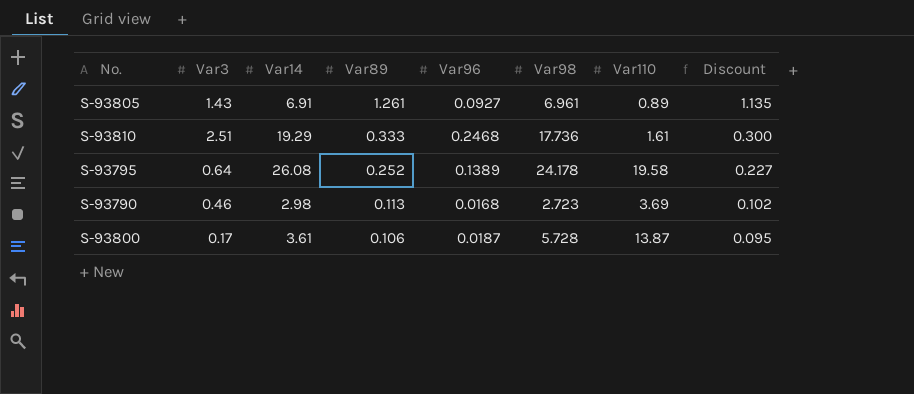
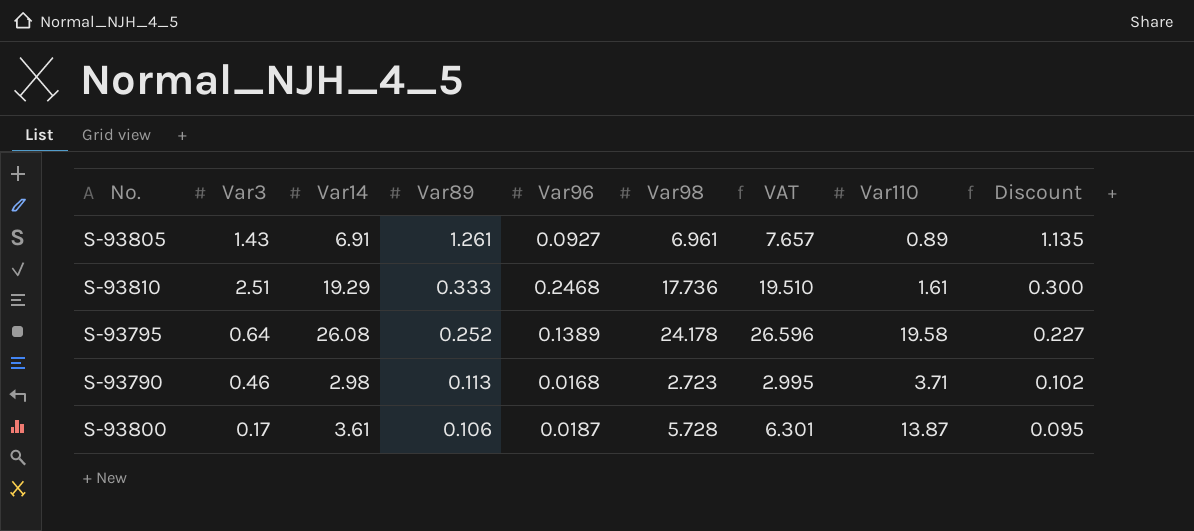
column VAT | formula: none -> [Var98] * 1.1
S-93790 | Var110: 3.69 -> 3.71

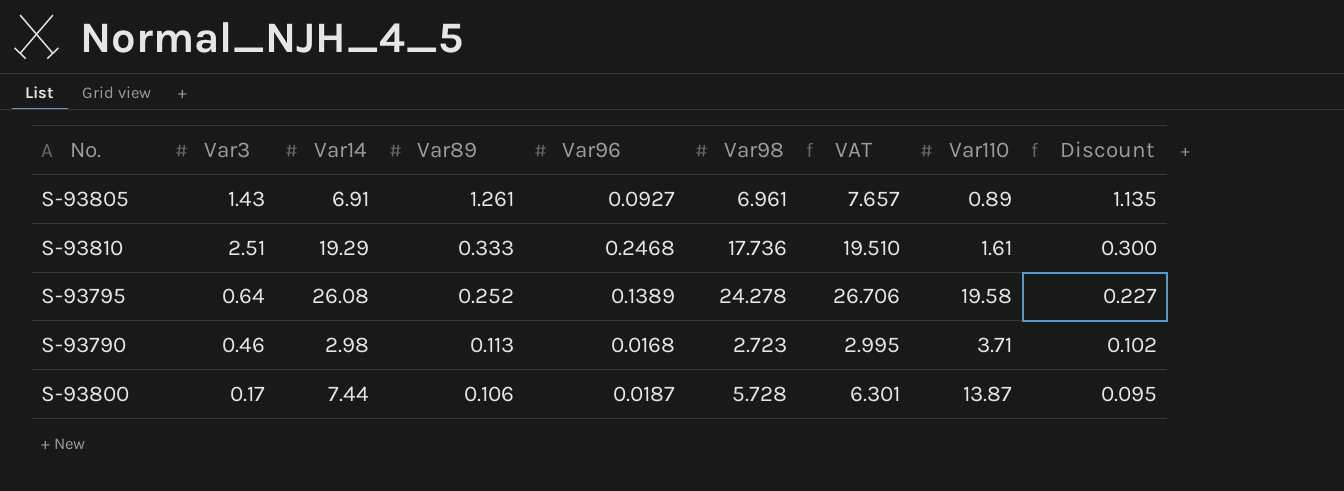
S-93795 | Var98: 24.178 -> 24.278
S-93795 | VAT: 26.596 -> 26.706
S-93800 | Var14: 3.61 -> 7.44

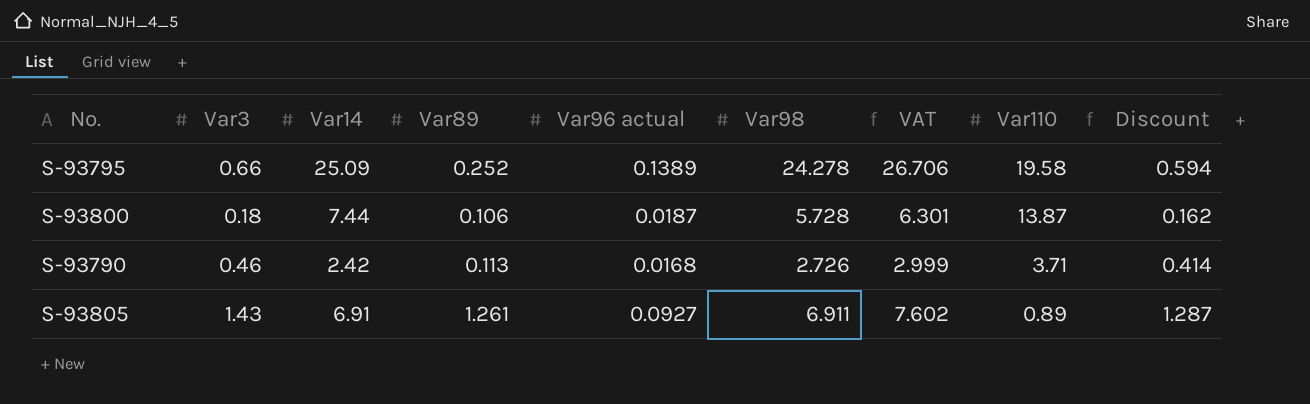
row order: Var89 descending -> Var110 descending
column name: Var96 -> Var96 actual
column Discount | formula: [Var89] * 0.9 -> [Var3] * 0.9
row S-93810: 2.51 | 19.29 | 0.333 | 0.2468 | 17.736 | 19.510 | 1.61 | 0.300 -> none
S-93795 | Var3: 0.64 -> 0.66
S-93795 | Var14: 26.08 -> 25.09
S-93800 | Var3: 0.17 -> 0.18
S-93790 | Var14: 2.98 -> 2.42
S-93790 | Var98: 2.723 -> 2.726
S-93790 | VAT: 2.995 -> 2.999
S-93805 | Var98: 6.961 -> 6.911
S-93805 | VAT: 7.657 -> 7.602

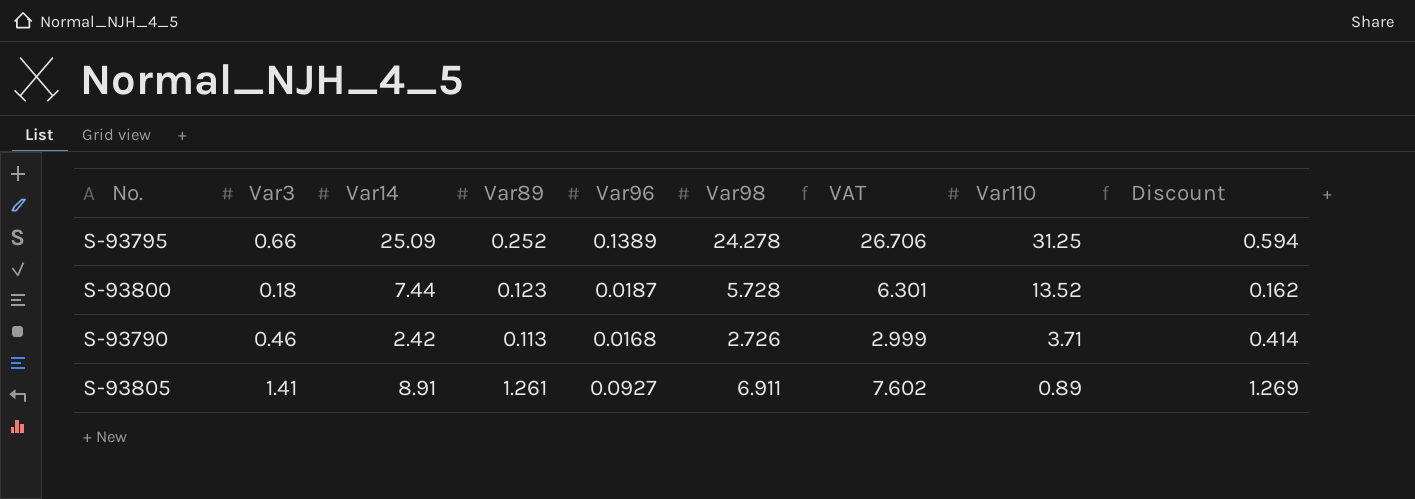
column name: Var96 actual -> Var96
S-93795 | Var110: 19.58 -> 31.25
S-93800 | Var89: 0.106 -> 0.123
S-93800 | Var110: 13.87 -> 13.52
S-93805 | Var3: 1.43 -> 1.41
S-93805 | Var14: 6.91 -> 8.91
S-93805 | Discount: 1.287 -> 1.269

